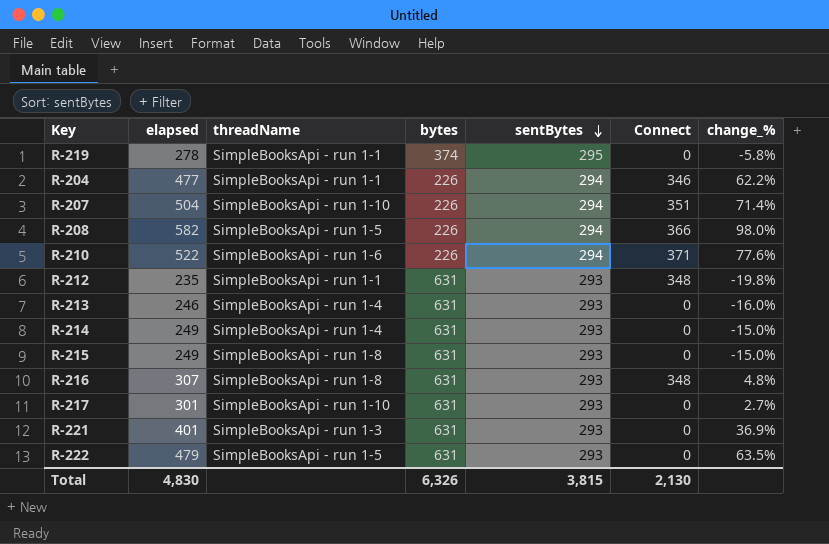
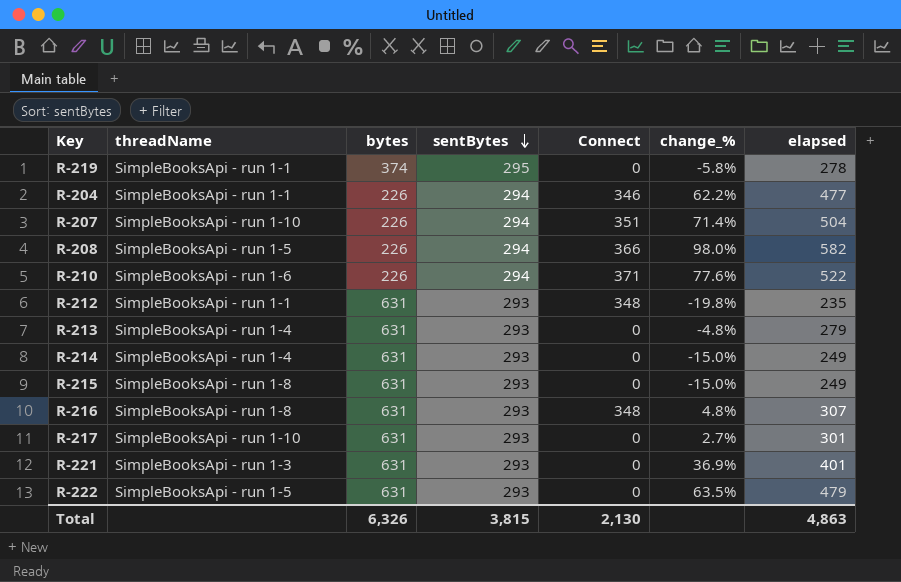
column elapsed | position: 2 -> 7
R-213 | change_%: -16.0% -> -4.8%
R-213 | elapsed: 246 -> 279
Total | elapsed: 4,830 -> 4,863

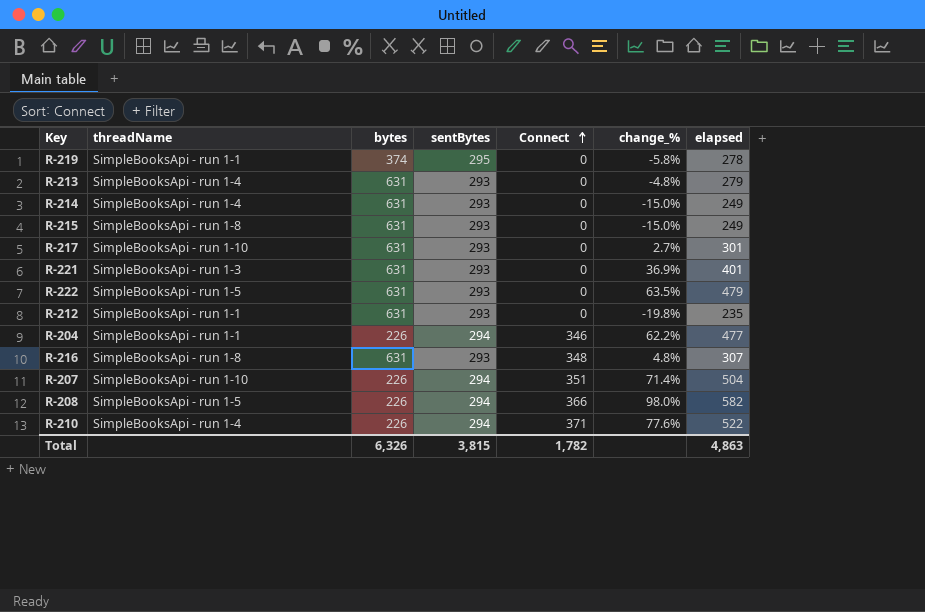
row order: sentBytes descending -> Connect ascending
R-212 | Connect: 348 -> 0
R-210 | threadName: SimpleBooksApi - run 1-6 -> SimpleBooksApi - run 1-4
Total | Connect: 2,130 -> 1,782

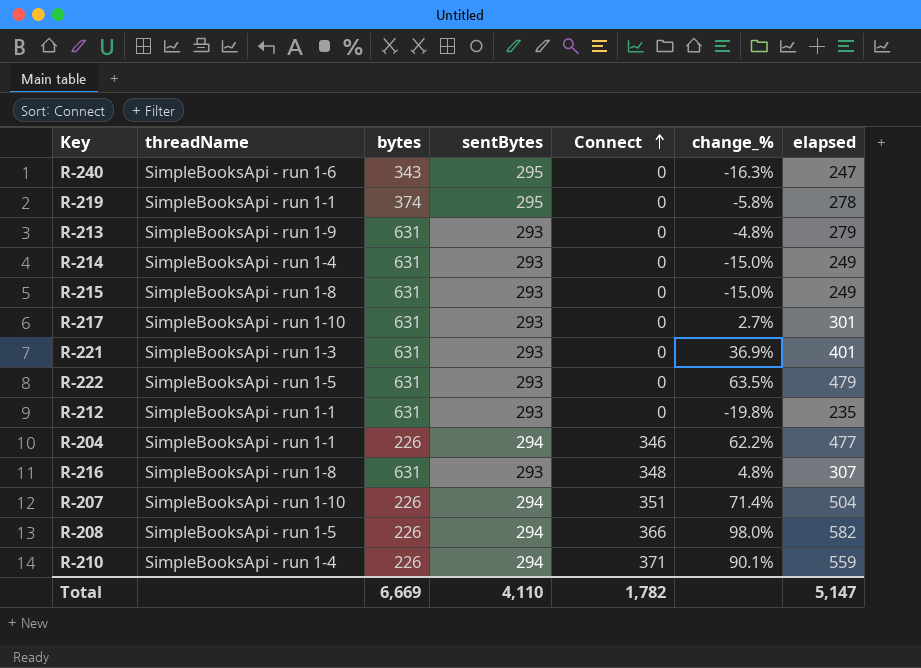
row R-240: none -> SimpleBooksApi - run 1-6 | 343 | 295 | 0 | -16.3% | 247
R-213 | threadName: SimpleBooksApi - run 1-4 -> SimpleBooksApi - run 1-9
R-210 | change_%: 77.6% -> 90.1%
R-210 | elapsed: 522 -> 559
Total | bytes: 6,326 -> 6,669
Total | sentBytes: 3,815 -> 4,110
Total | elapsed: 4,863 -> 5,147

